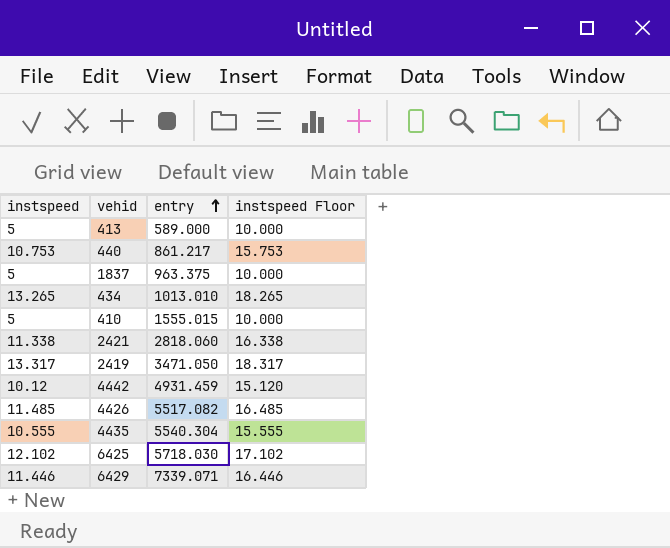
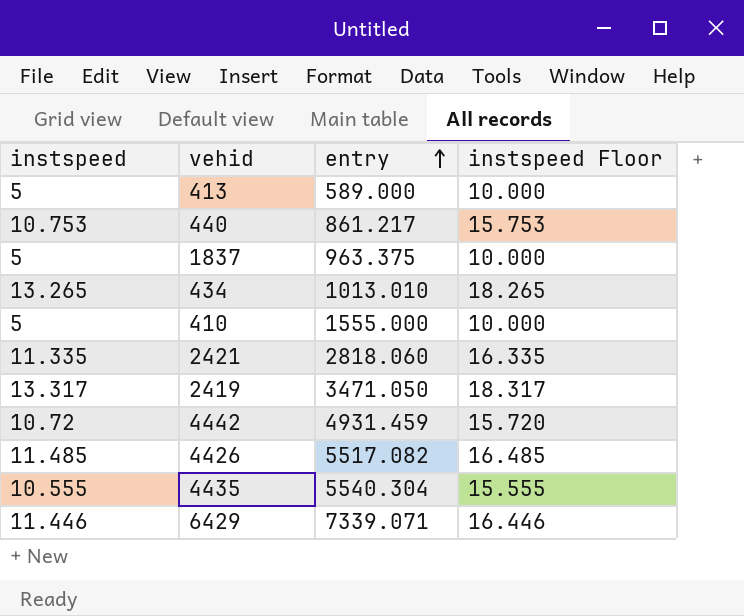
row 6425: 12.102 | 5718.030 | 17.102 -> none
410 | entry: 1555.015 -> 1555.000
2421 | instspeed: 11.338 -> 11.335
2421 | instspeed Floor: 16.338 -> 16.335
4442 | instspeed: 10.12 -> 10.72
4442 | instspeed Floor: 15.120 -> 15.720

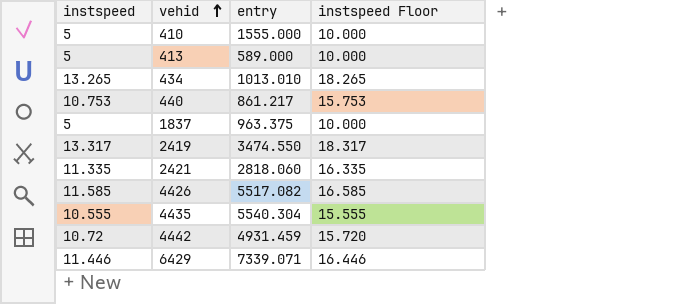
row order: entry ascending -> vehid ascending
2419 | entry: 3471.050 -> 3474.550
4426 | instspeed: 11.485 -> 11.585
4426 | instspeed Floor: 16.485 -> 16.585

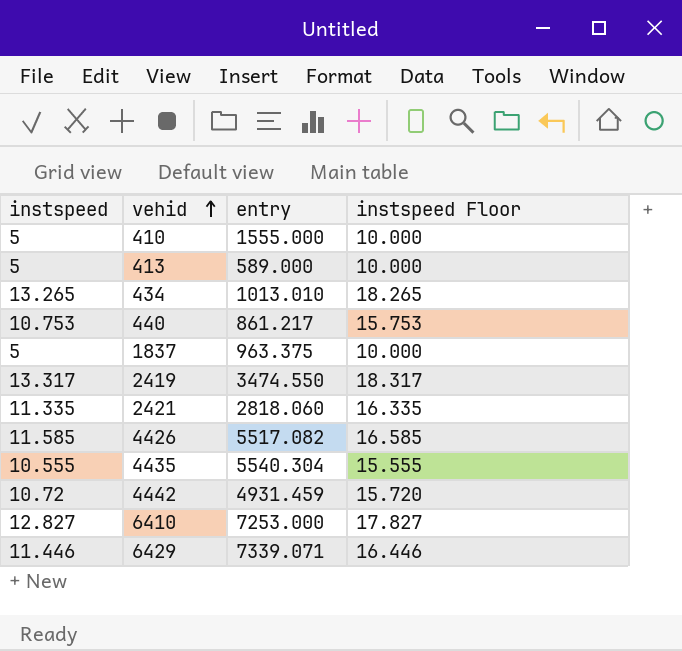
row 6410: none -> 12.827 | 7253.000 | 17.827

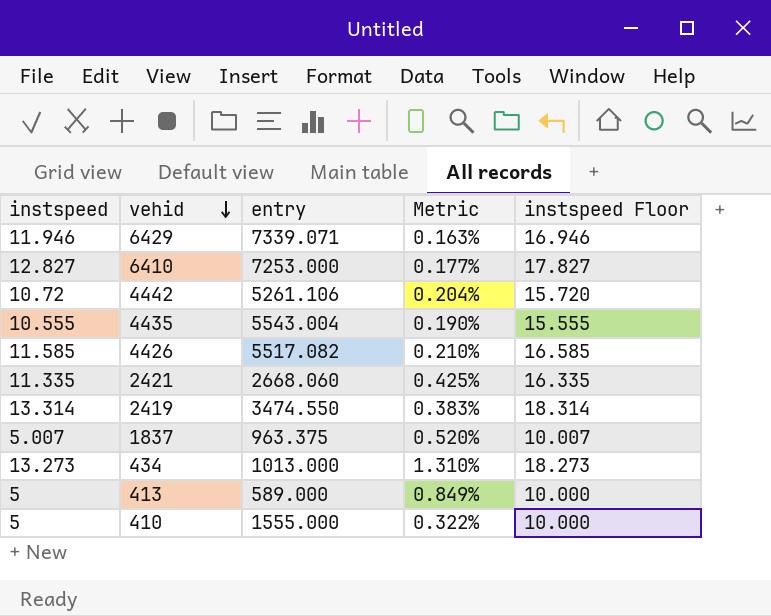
row order: vehid ascending -> vehid descending
column Metric | formula: none -> [instspeed] / [entry]
row 440: 10.753 | 861.217 | 15.753 -> none
6429 | instspeed: 11.446 -> 11.946
6429 | instspeed Floor: 16.446 -> 16.946
4442 | entry: 4931.459 -> 5261.106
4435 | entry: 5540.304 -> 5543.004
2421 | entry: 2818.060 -> 2668.060
2419 | instspeed: 13.317 -> 13.314
2419 | instspeed Floor: 18.317 -> 18.314
1837 | instspeed: 5 -> 5.007
1837 | instspeed Floor: 10.000 -> 10.007
434 | instspeed: 13.265 -> 13.273
434 | entry: 1013.010 -> 1013.000
434 | instspeed Floor: 18.265 -> 18.273

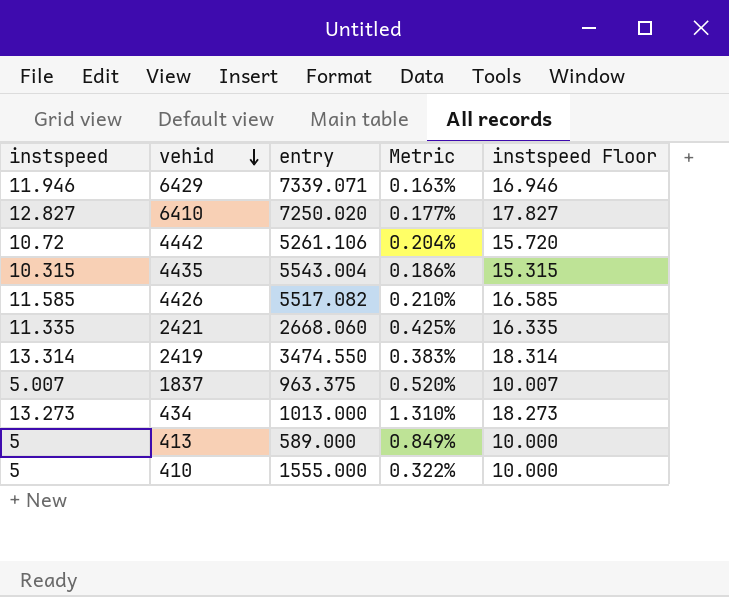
6410 | entry: 7253.000 -> 7250.020
4435 | instspeed: 10.555 -> 10.315
4435 | Metric: 0.190% -> 0.186%
4435 | instspeed Floor: 15.555 -> 15.315

